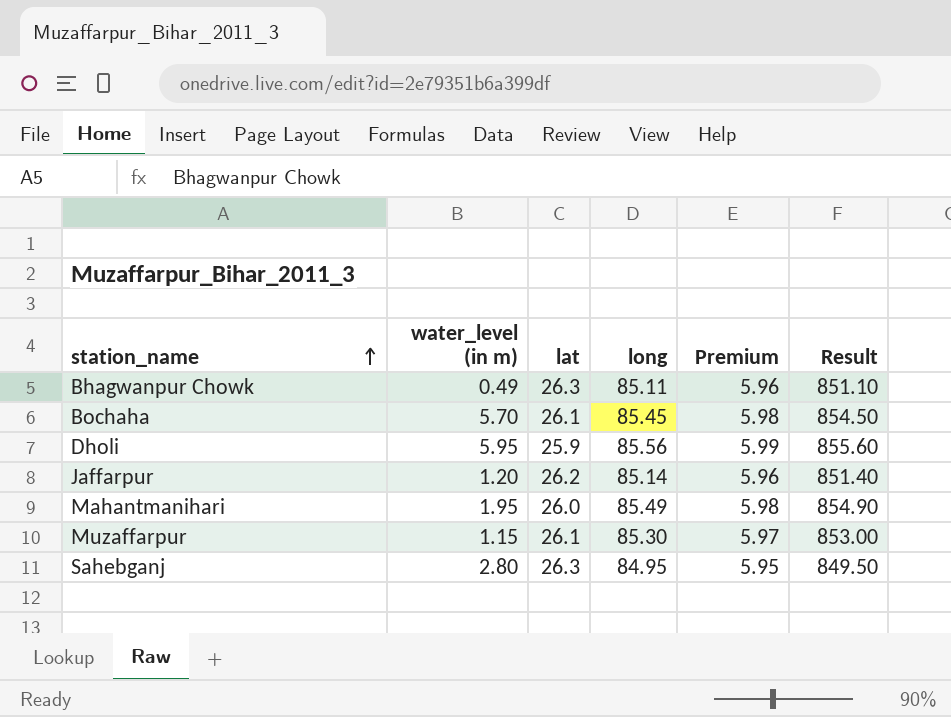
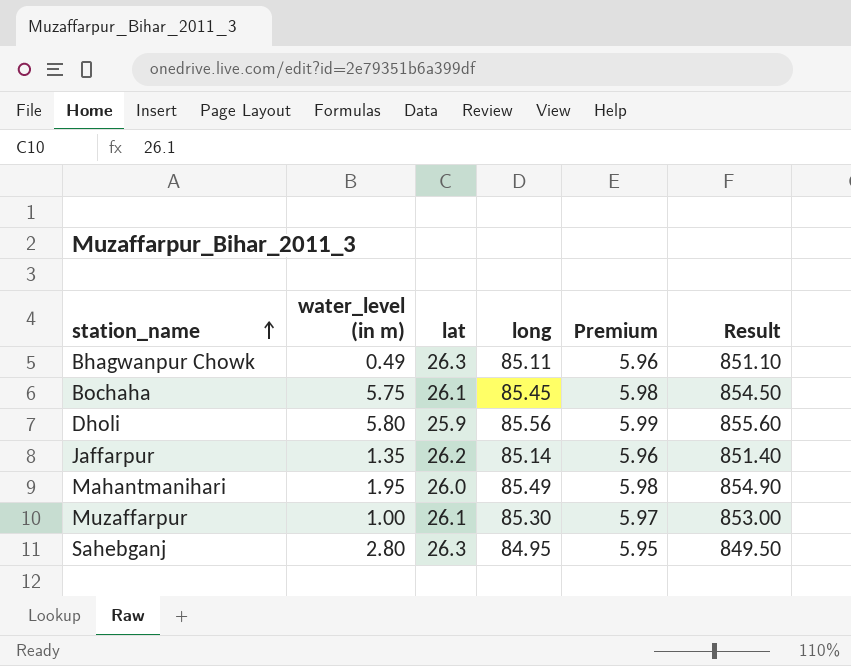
Bochaha | water_level (in m): 5.70 -> 5.75
Dholi | water_level (in m): 5.95 -> 5.80
Jaffarpur | water_level (in m): 1.20 -> 1.35
Muzaffarpur | water_level (in m): 1.15 -> 1.00

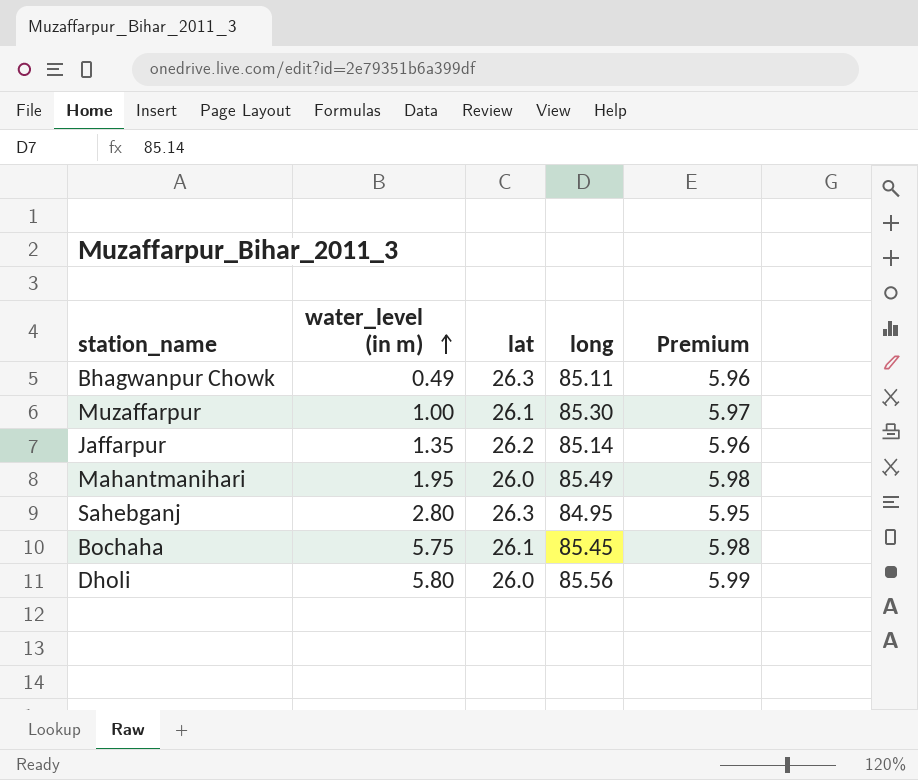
row order: station_name ascending -> water_level (in m) ascending
column Result | formula: [long] * 10 -> none
Dholi | lat: 25.9 -> 26.0

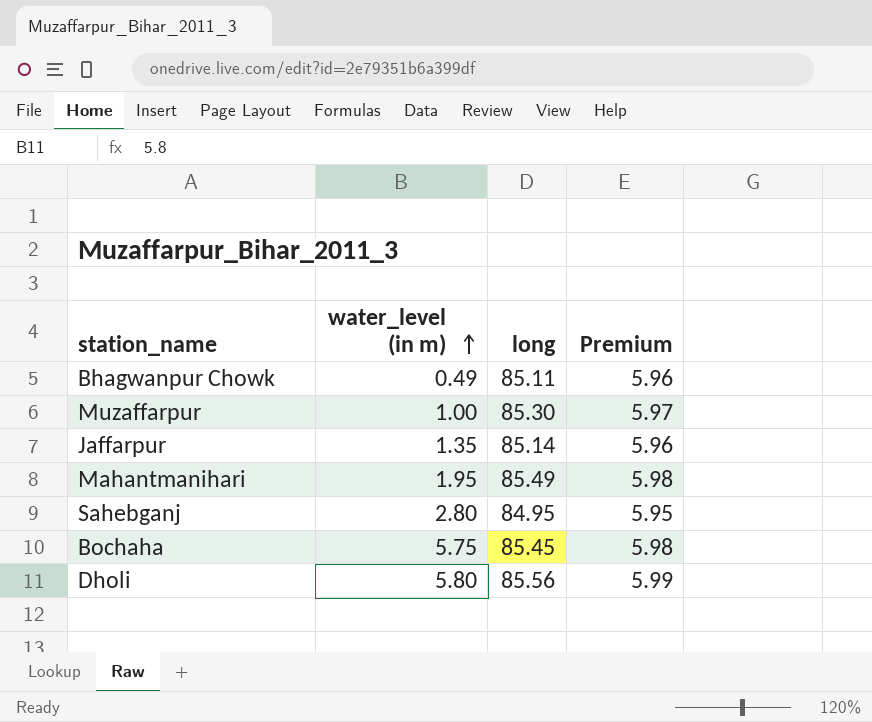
column lat | position: 3 -> none

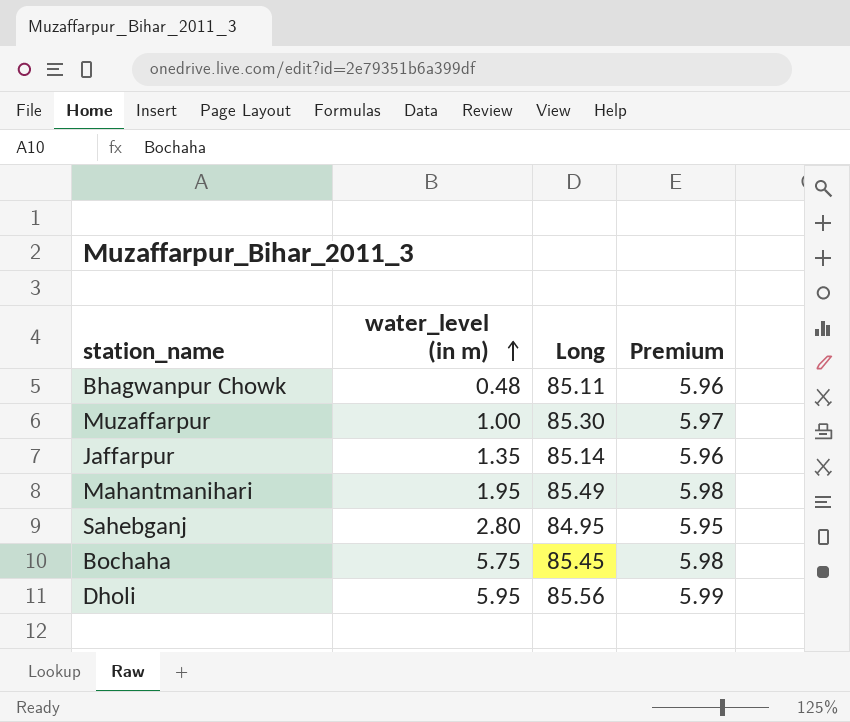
column name: long -> Long
Bhagwanpur Chowk | water_level (in m): 0.49 -> 0.48
Dholi | water_level (in m): 5.80 -> 5.95

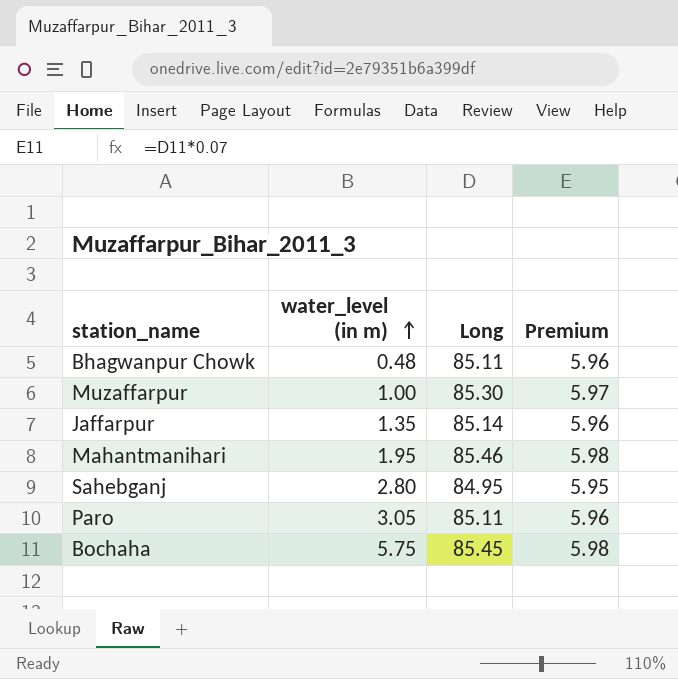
row Dholi: 5.95 | 85.56 | 5.99 -> none
Mahantmanihari | Long: 85.49 -> 85.46
row Paro: none -> 3.05 | 85.11 | 5.96

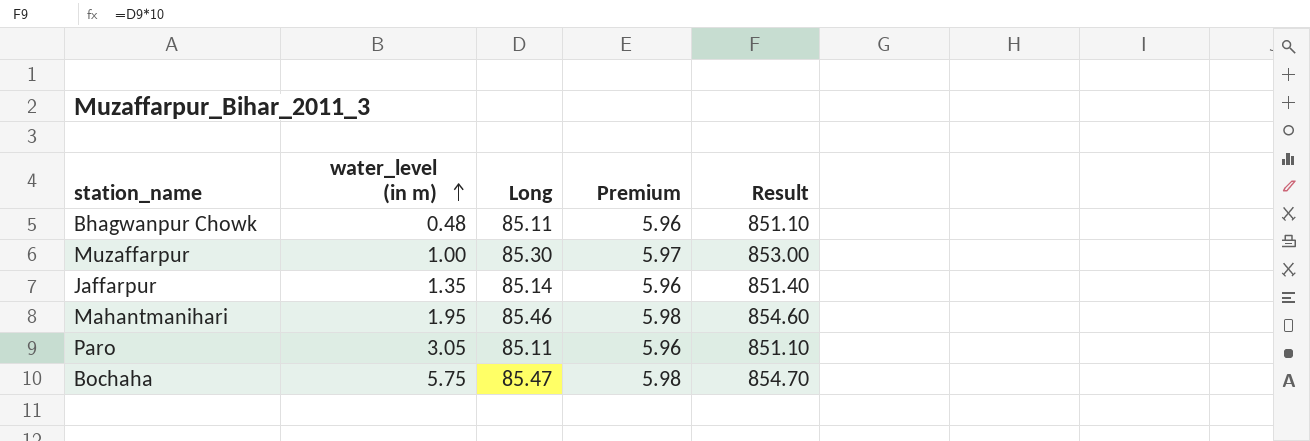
column Result | formula: none -> [Long] * 10
row Sahebganj: 2.80 | 84.95 | 5.95 -> none
Bochaha | Long: 85.45 -> 85.47

